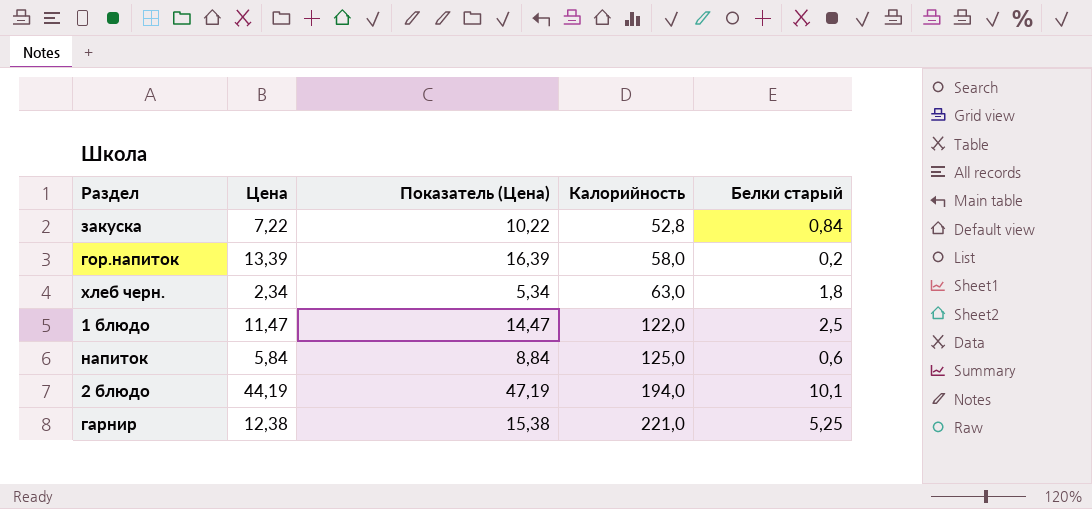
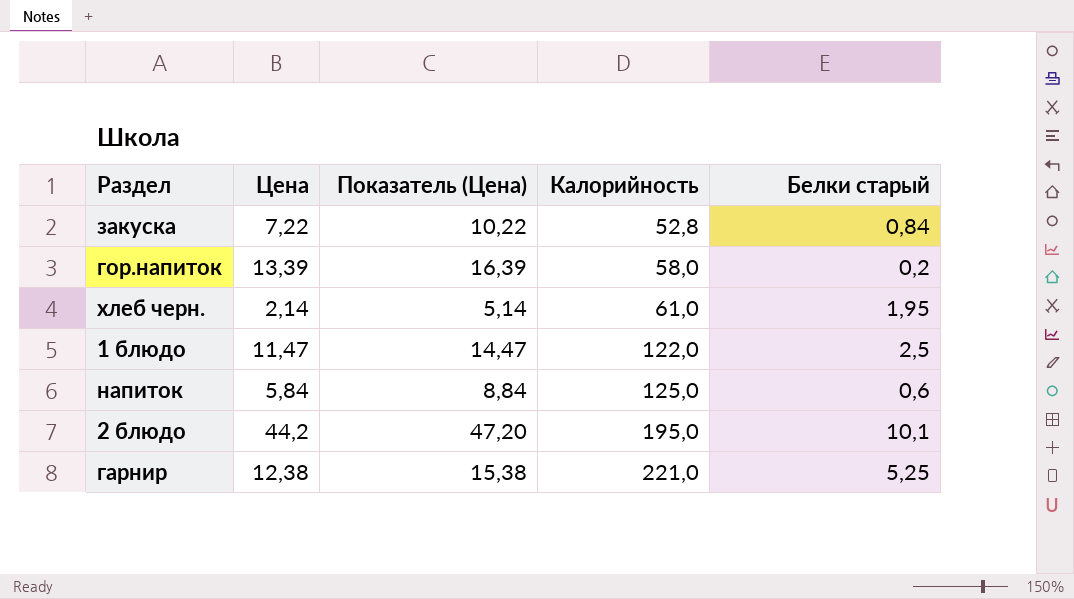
хлеб черн. | Цена: 2,34 -> 2,14
хлеб черн. | Показатель (Цена): 5,34 -> 5,14
хлеб черн. | Калорийность: 63,0 -> 61,0
хлеб черн. | Белки старый: 1,8 -> 1,95
2 блюдо | Цена: 44,19 -> 44,2
2 блюдо | Показатель (Цена): 47,19 -> 47,20
2 блюдо | Калорийность: 194,0 -> 195,0

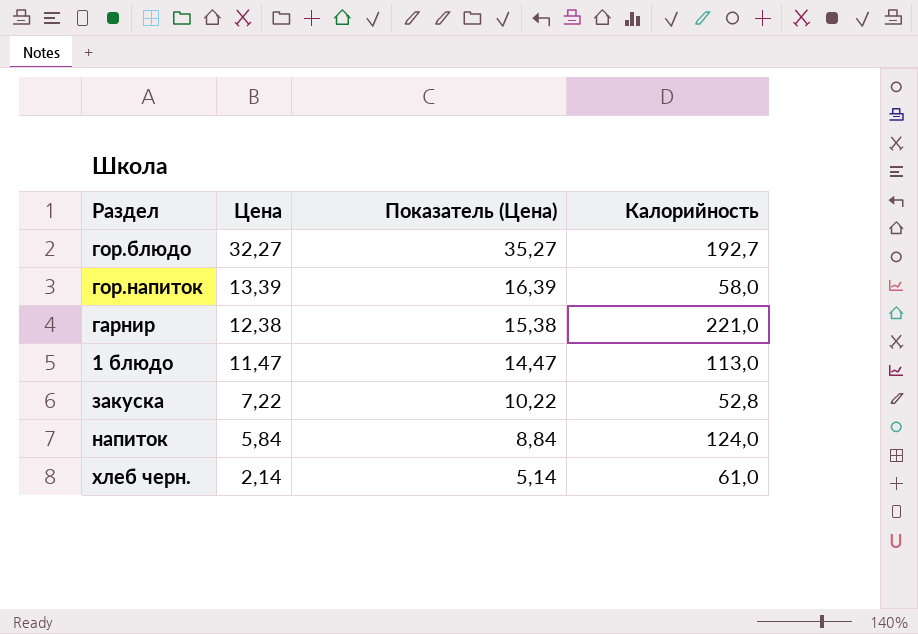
row order: Калорийность ascending -> Цена descending
column Белки старый | position: 5 -> none
row 2 блюдо: 44,2 | 47,20 | 195,0 | 10,1 -> none
row гор.блюдо: none -> 32,27 | 35,27 | 192,7
1 блюдо | Калорийность: 122,0 -> 113,0
напиток | Калорийность: 125,0 -> 124,0

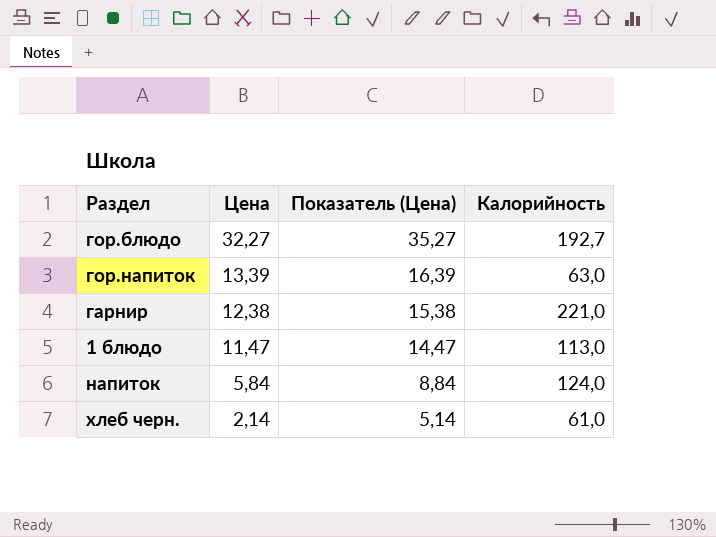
row закуска: 7,22 | 10,22 | 52,8 -> none
гор.напиток | Калорийность: 58,0 -> 63,0

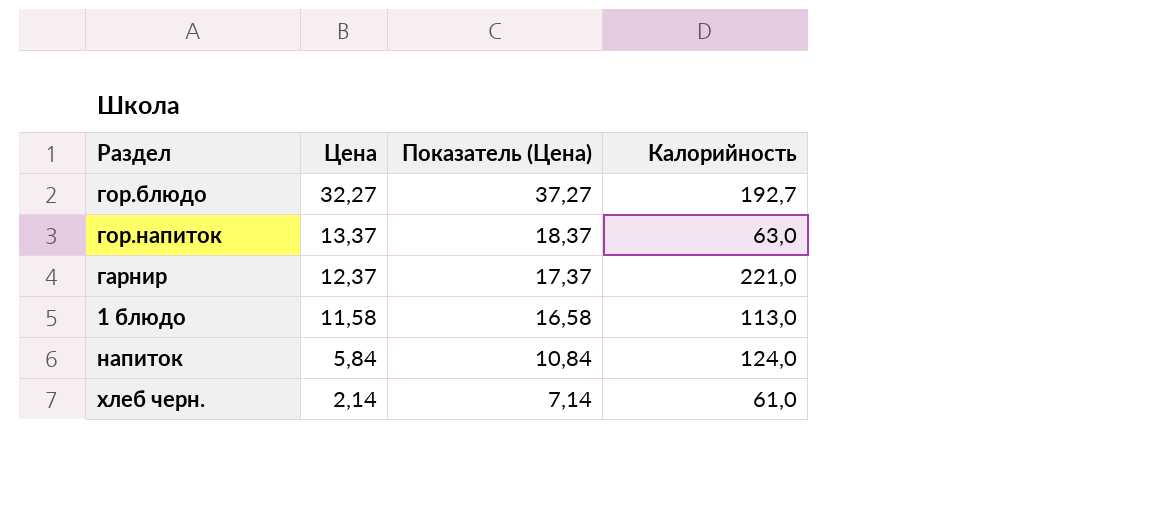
column Показатель (Цена) | formula: [Цена] + 3 -> [Цена] + 5
гор.напиток | Цена: 13,39 -> 13,37
гарнир | Цена: 12,38 -> 12,37
1 блюдо | Цена: 11,47 -> 11,58

